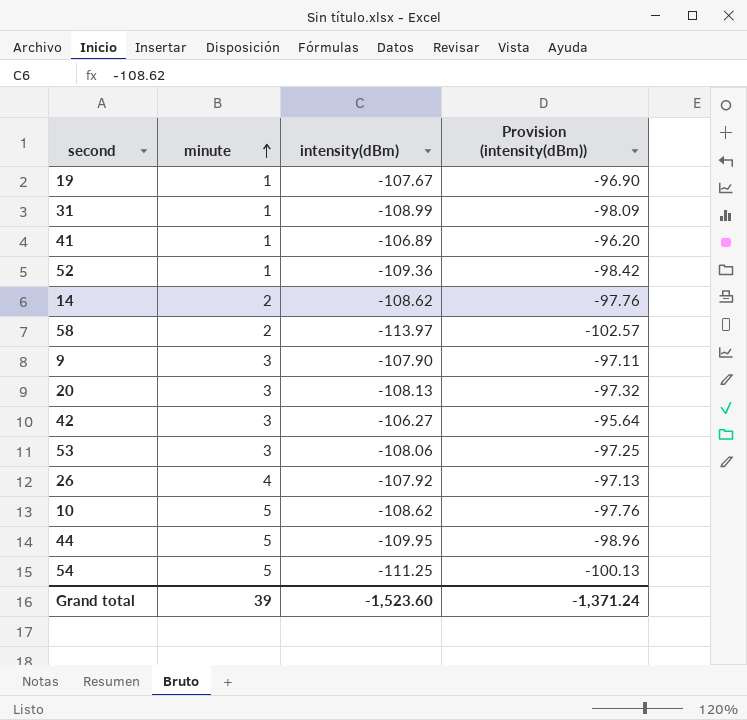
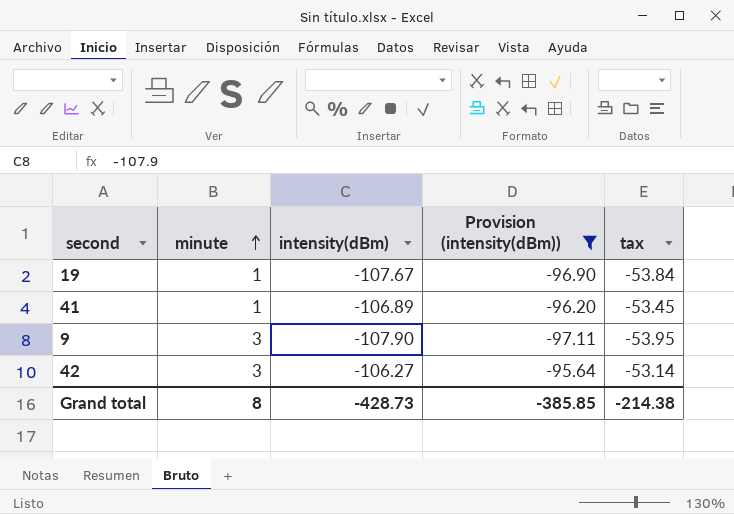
filter: none -> Provision (intensity(dBm)) >= -97.11
column tax | formula: none -> [intensity(dBm)] * 0.5
Grand total | minute: 39 -> 8
Grand total | intensity(dBm): -1,523.60 -> -428.73
Grand total | Provision (intensity(dBm)): -1,371.24 -> -385.85

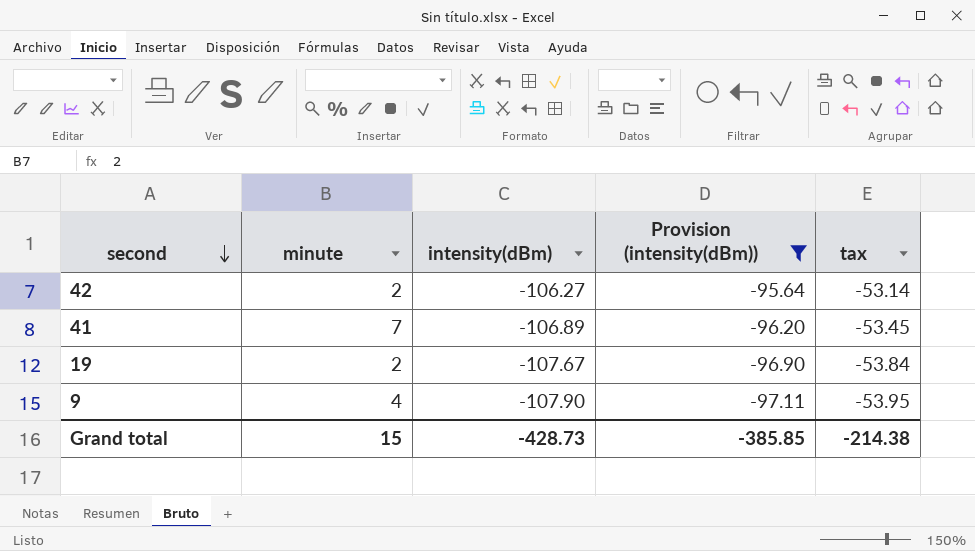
row order: minute ascending -> second descending
42 | minute: 3 -> 2
41 | minute: 1 -> 7
19 | minute: 1 -> 2
9 | minute: 3 -> 4
Grand total | minute: 8 -> 15

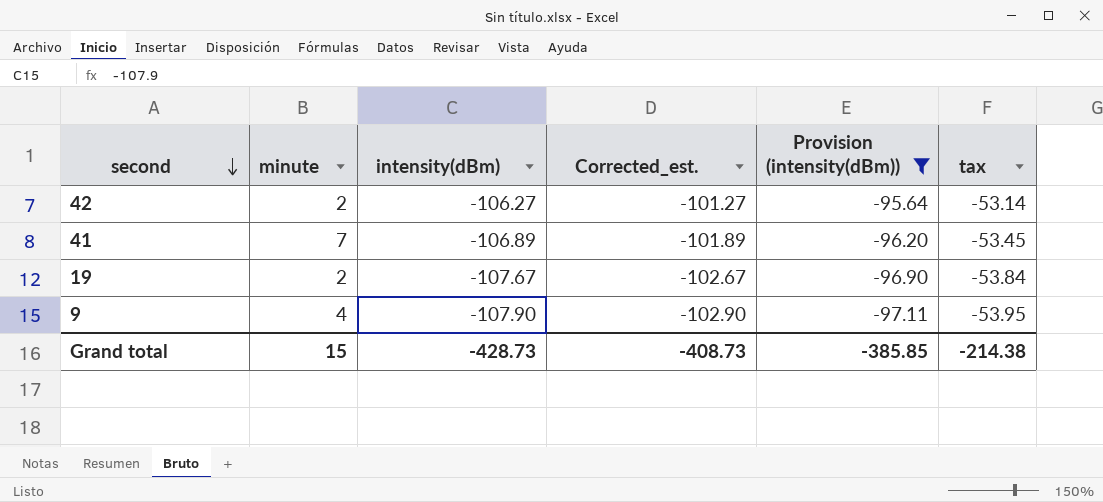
column Corrected_est. | formula: none -> [intensity(dBm)] + 5

